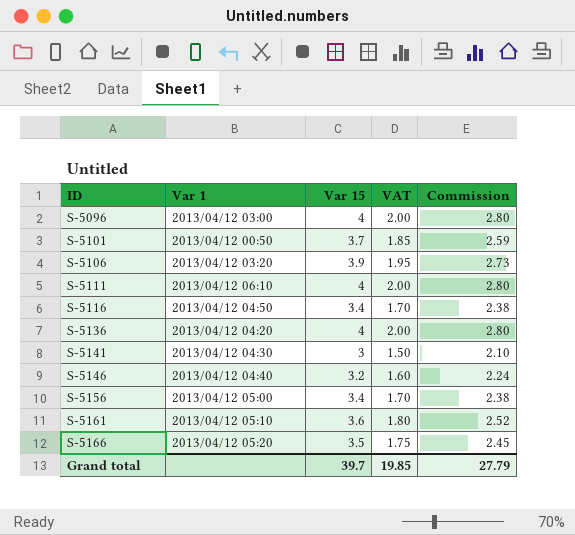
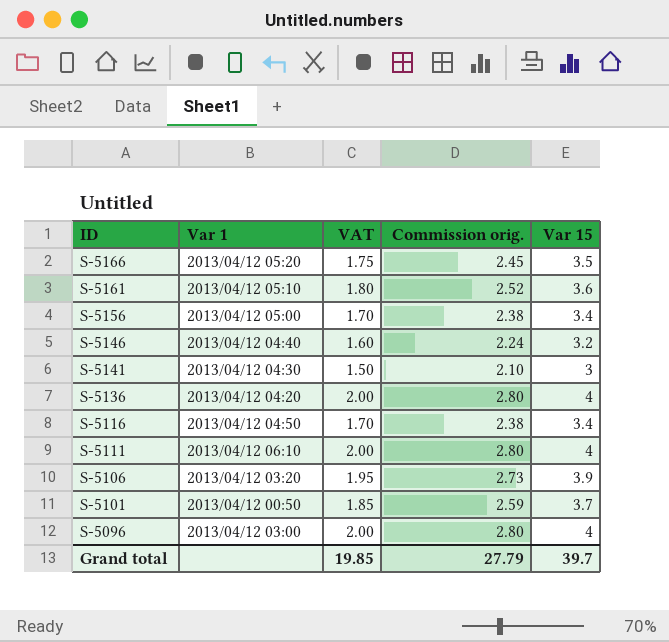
row order: ID ascending -> ID descending
column name: Commission -> Commission orig.
column Var 15 | position: 3 -> 5

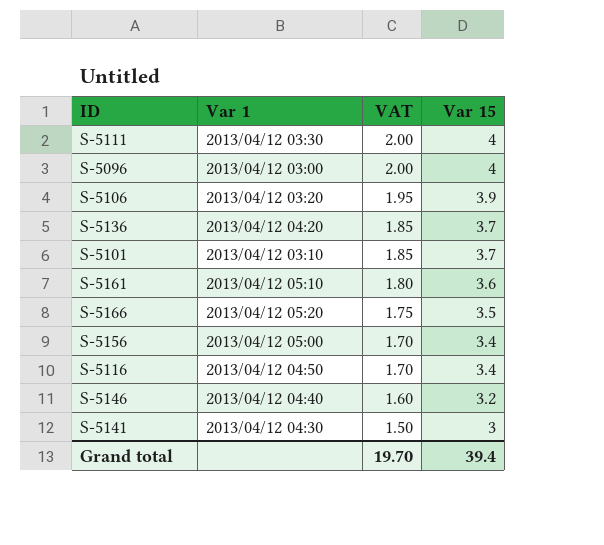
row order: ID descending -> VAT descending
column Commission orig. | formula: [Var 15] * 0.7 -> none
S-5111 | Var 1: 2013/04/12 06:10 -> 2013/04/12 03:30
S-5136 | VAT: 2.00 -> 1.85
S-5136 | Var 15: 4 -> 3.7
S-5101 | Var 1: 2013/04/12 00:50 -> 2013/04/12 03:10
Grand total | VAT: 19.85 -> 19.70
Grand total | Var 15: 39.7 -> 39.4

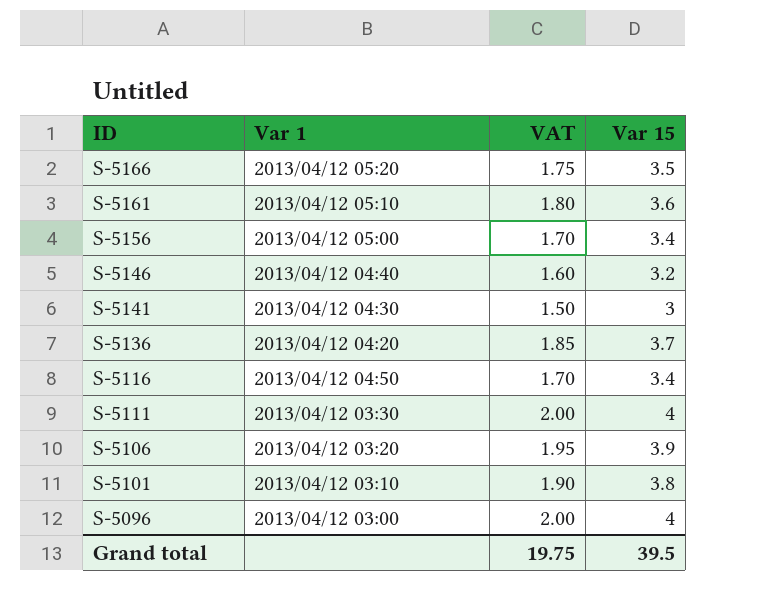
row order: VAT descending -> ID descending
S-5101 | VAT: 1.85 -> 1.90
S-5101 | Var 15: 3.7 -> 3.8
Grand total | VAT: 19.70 -> 19.75
Grand total | Var 15: 39.4 -> 39.5

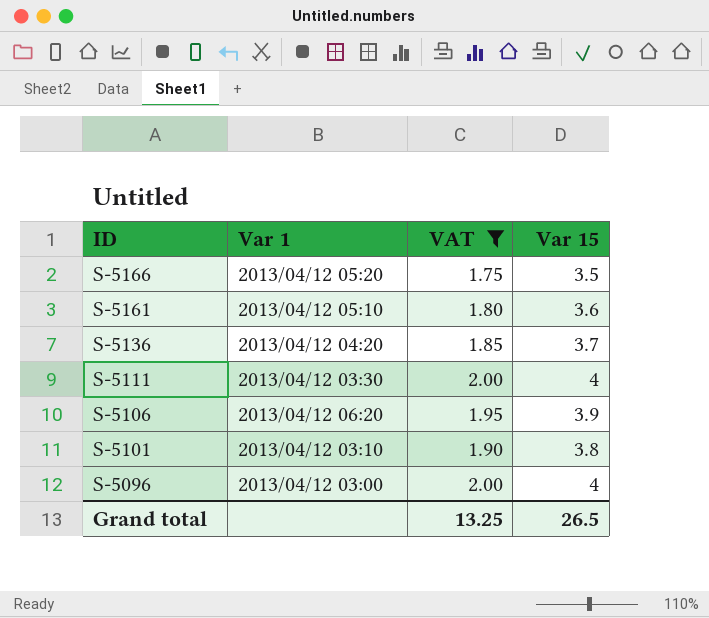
filter: none -> VAT >= 1.75
S-5106 | Var 1: 2013/04/12 03:20 -> 2013/04/12 06:20
Grand total | VAT: 19.75 -> 13.25
Grand total | Var 15: 39.5 -> 26.5

